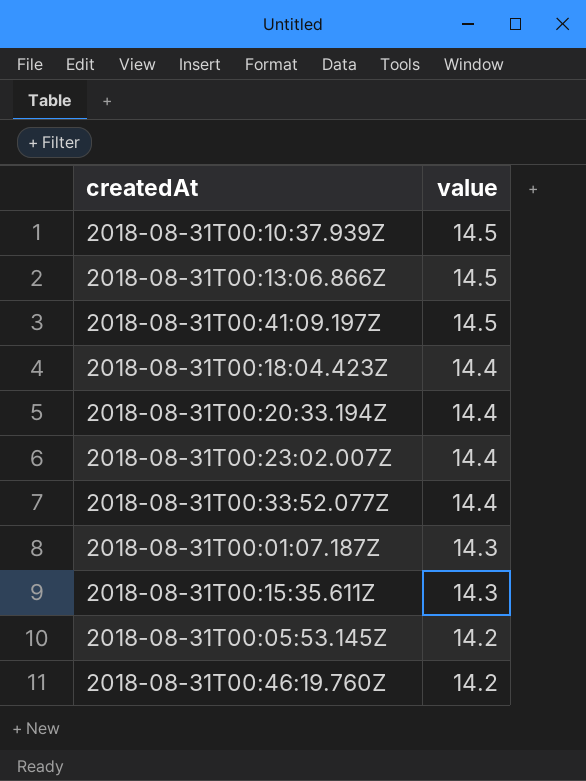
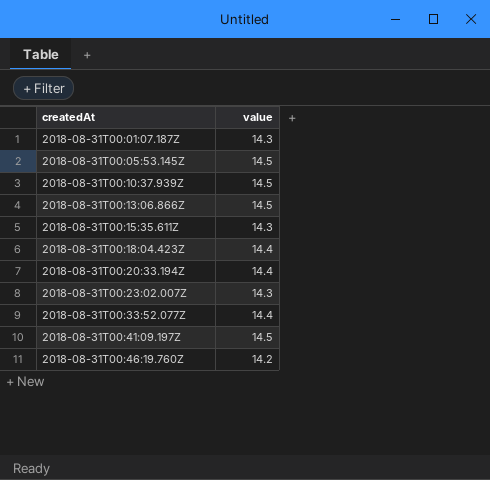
row order: value descending -> createdAt ascending
2018-08-31T00:05:53.145Z | value: 14.2 -> 14.5
2018-08-31T00:23:02.007Z | value: 14.4 -> 14.3

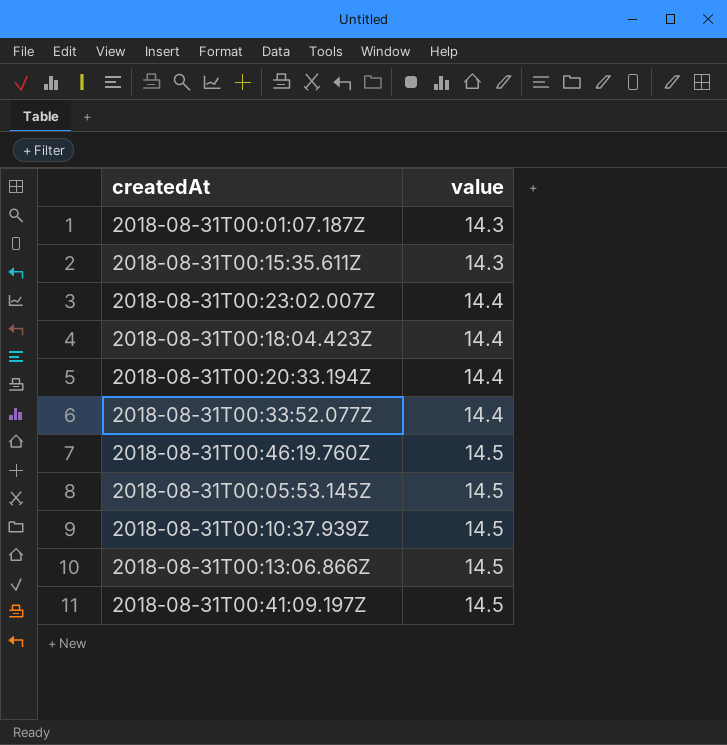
row order: createdAt ascending -> value ascending
2018-08-31T00:23:02.007Z | value: 14.3 -> 14.4
2018-08-31T00:46:19.760Z | value: 14.2 -> 14.5

